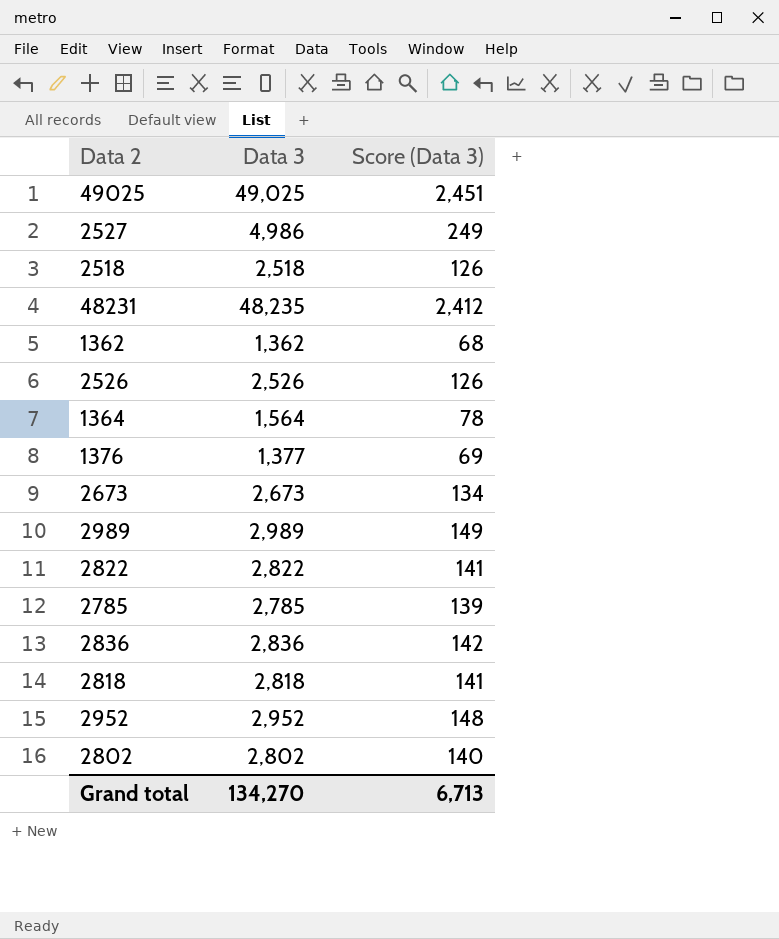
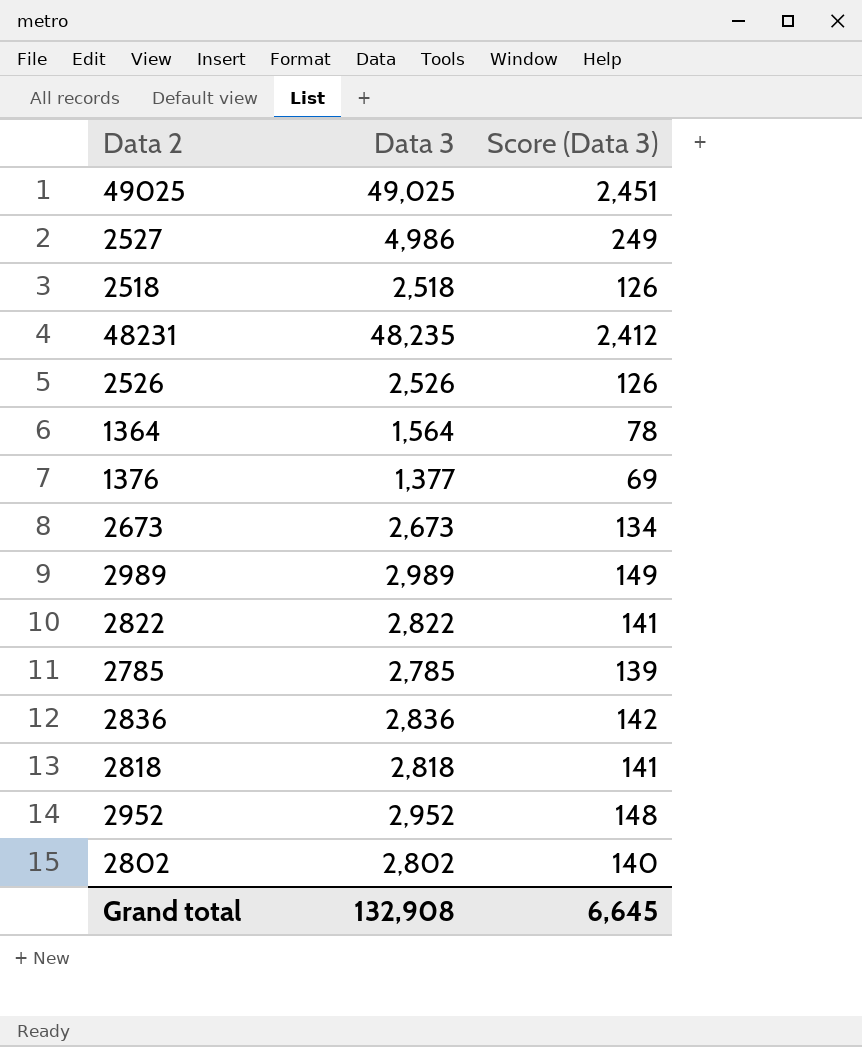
row 1362: 1,362 | 68 -> none
Grand total | Data 3: 134,270 -> 132,908
Grand total | Score (Data 3): 6,713 -> 6,645

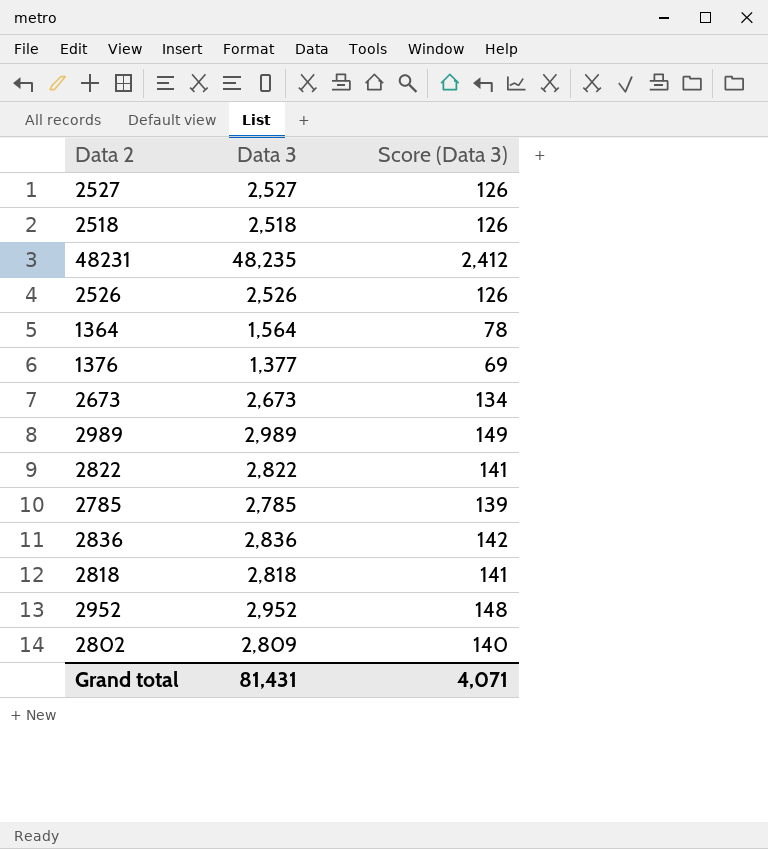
row 49025: 49,025 | 2,451 -> none
2527 | Data 3: 4,986 -> 2,527
2527 | Score (Data 3): 249 -> 126
2802 | Data 3: 2,802 -> 2,809
Grand total | Data 3: 132,908 -> 81,431
Grand total | Score (Data 3): 6,645 -> 4,071

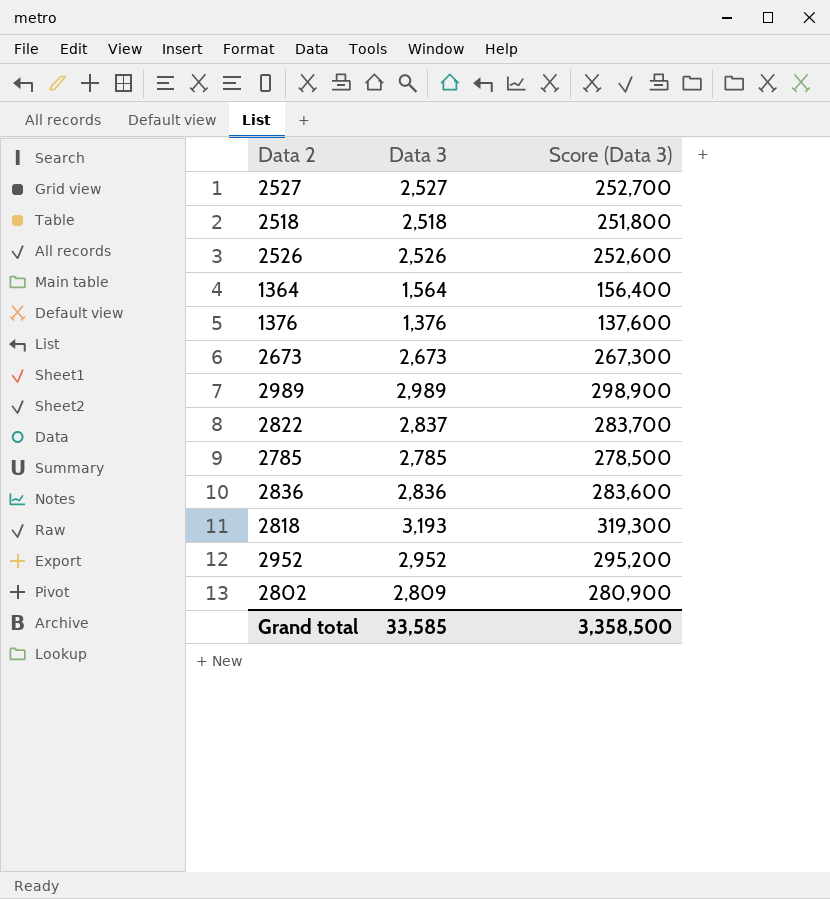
column Score (Data 3) | formula: [Data 3] * 0.05 -> [Data 3] * 100
row 48231: 48,235 | 2,412 -> none
1376 | Data 3: 1,377 -> 1,376
2822 | Data 3: 2,822 -> 2,837
2818 | Data 3: 2,818 -> 3,193
Grand total | Data 3: 81,431 -> 33,585
Grand total | Score (Data 3): 4,071 -> 3,358,500

